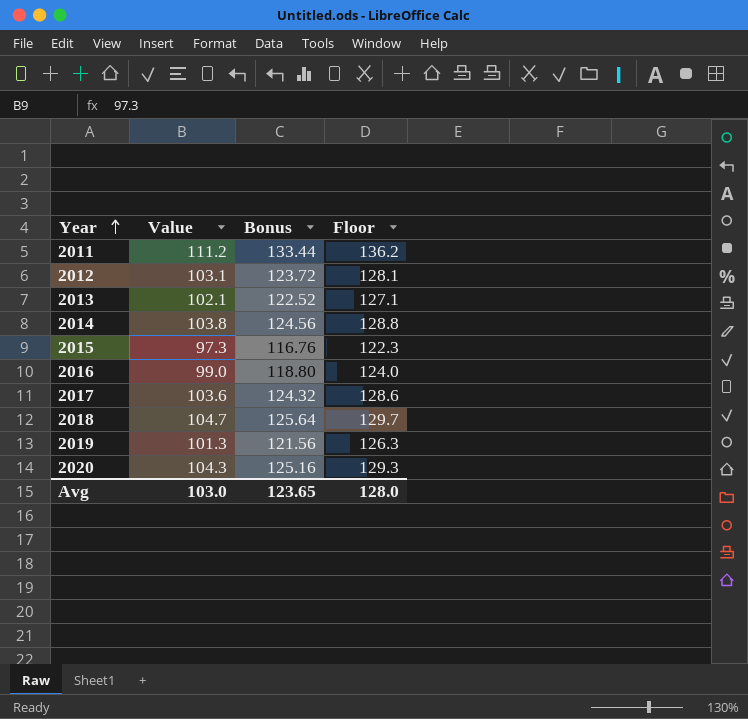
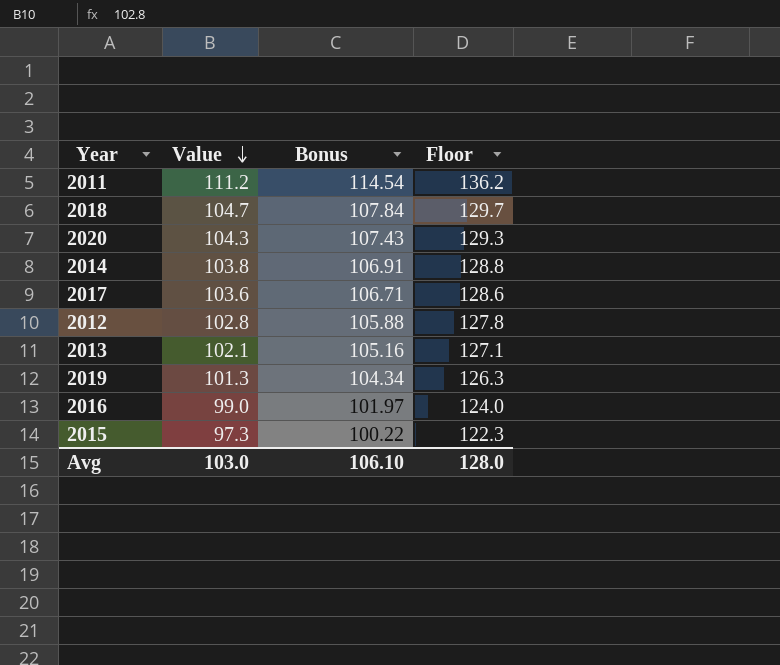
row order: Year ascending -> Value descending
column Bonus | formula: [Value] * 1.2 -> [Value] * 1.03
2012 | Value: 103.1 -> 102.8
2012 | Floor: 128.1 -> 127.8
Avg | Bonus: 123.65 -> 106.10

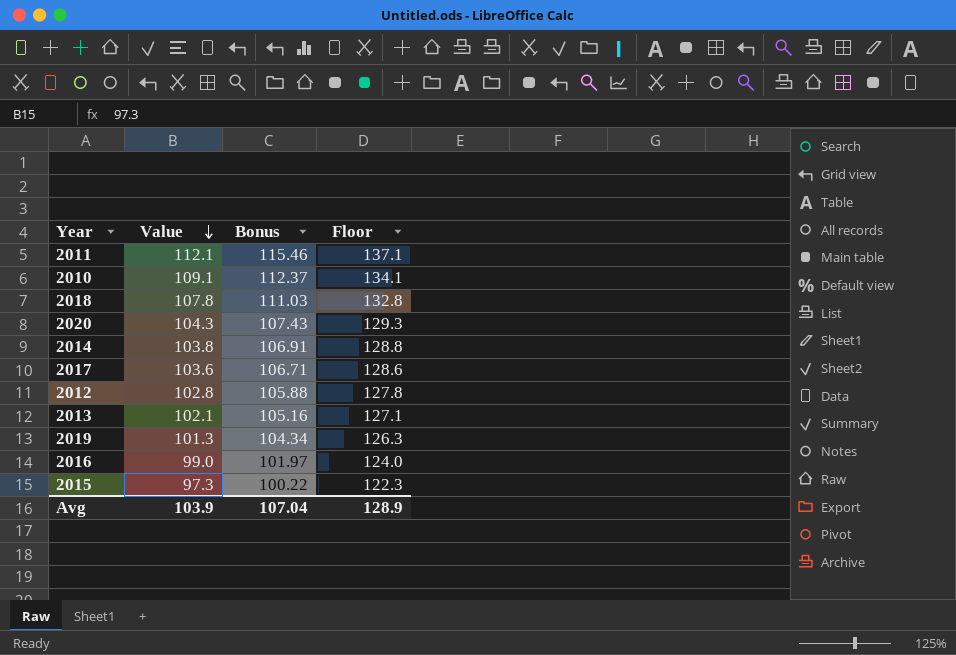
2011 | Value: 111.2 -> 112.1
2011 | Bonus: 114.54 -> 115.46
2011 | Floor: 136.2 -> 137.1
row 2010: none -> 109.1 | 112.37 | 134.1
2018 | Value: 104.7 -> 107.8
2018 | Bonus: 107.84 -> 111.03
2018 | Floor: 129.7 -> 132.8
Avg | Value: 103.0 -> 103.9
Avg | Bonus: 106.10 -> 107.04
Avg | Floor: 128.0 -> 128.9

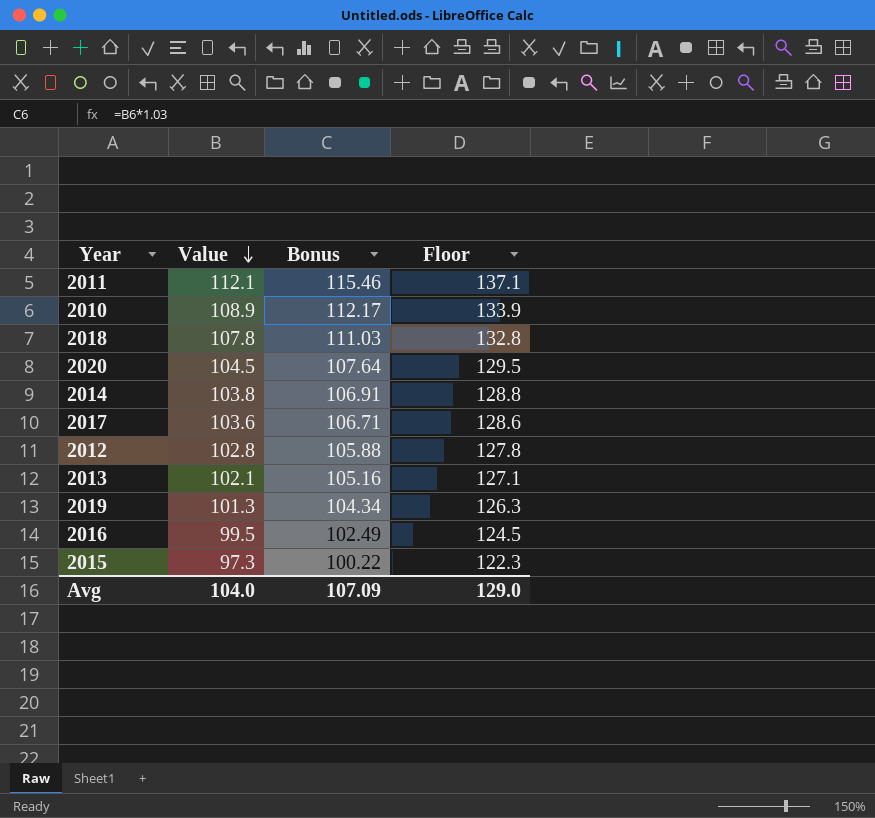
2010 | Value: 109.1 -> 108.9
2010 | Bonus: 112.37 -> 112.17
2010 | Floor: 134.1 -> 133.9
2020 | Value: 104.3 -> 104.5
2020 | Bonus: 107.43 -> 107.64
2020 | Floor: 129.3 -> 129.5
2016 | Value: 99.0 -> 99.5
2016 | Bonus: 101.97 -> 102.49
2016 | Floor: 124.0 -> 124.5
Avg | Value: 103.9 -> 104.0
Avg | Bonus: 107.04 -> 107.09
Avg | Floor: 128.9 -> 129.0

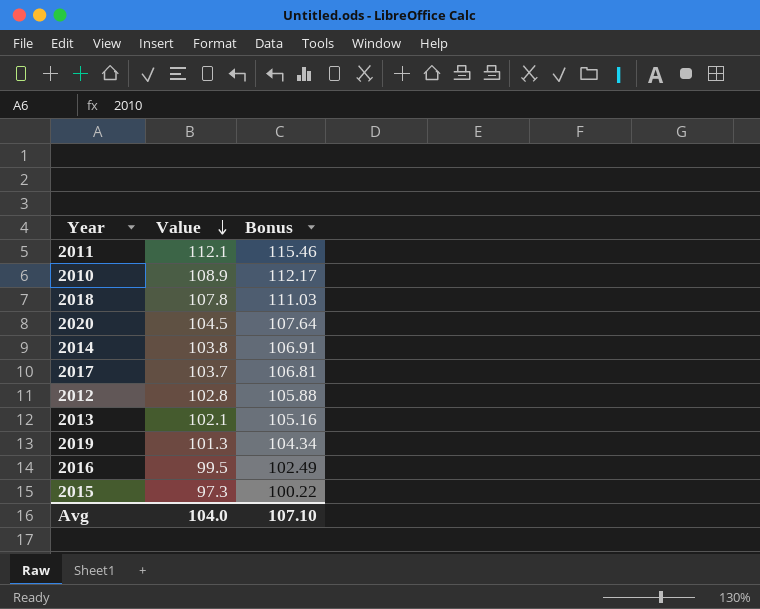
column Floor | formula: [Value] + 25 -> none
2017 | Value: 103.6 -> 103.7
2017 | Bonus: 106.71 -> 106.81
Avg | Bonus: 107.09 -> 107.10

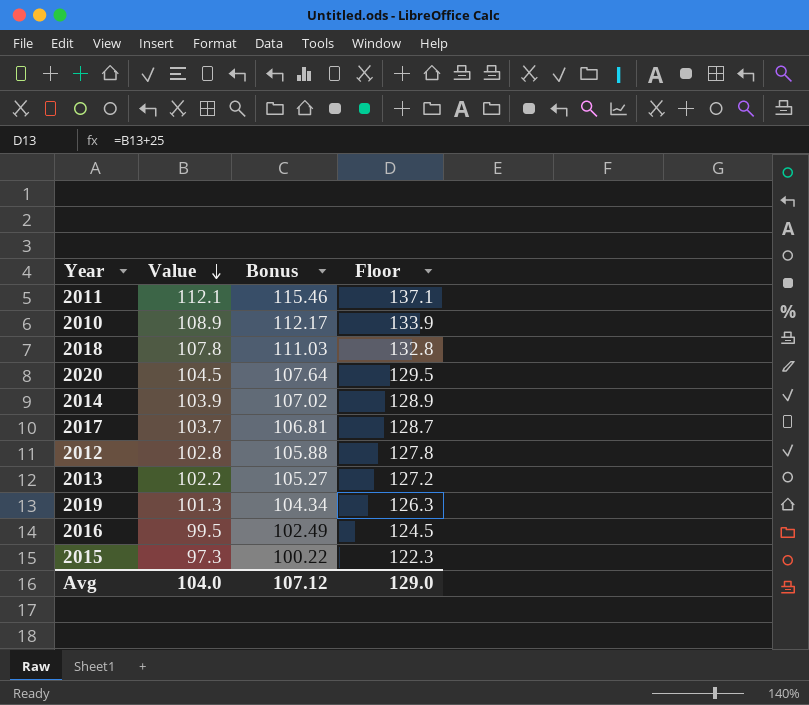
column Floor | formula: none -> [Value] + 25
2014 | Value: 103.8 -> 103.9
2014 | Bonus: 106.91 -> 107.02
2013 | Value: 102.1 -> 102.2
2013 | Bonus: 105.16 -> 105.27
Avg | Bonus: 107.10 -> 107.12

